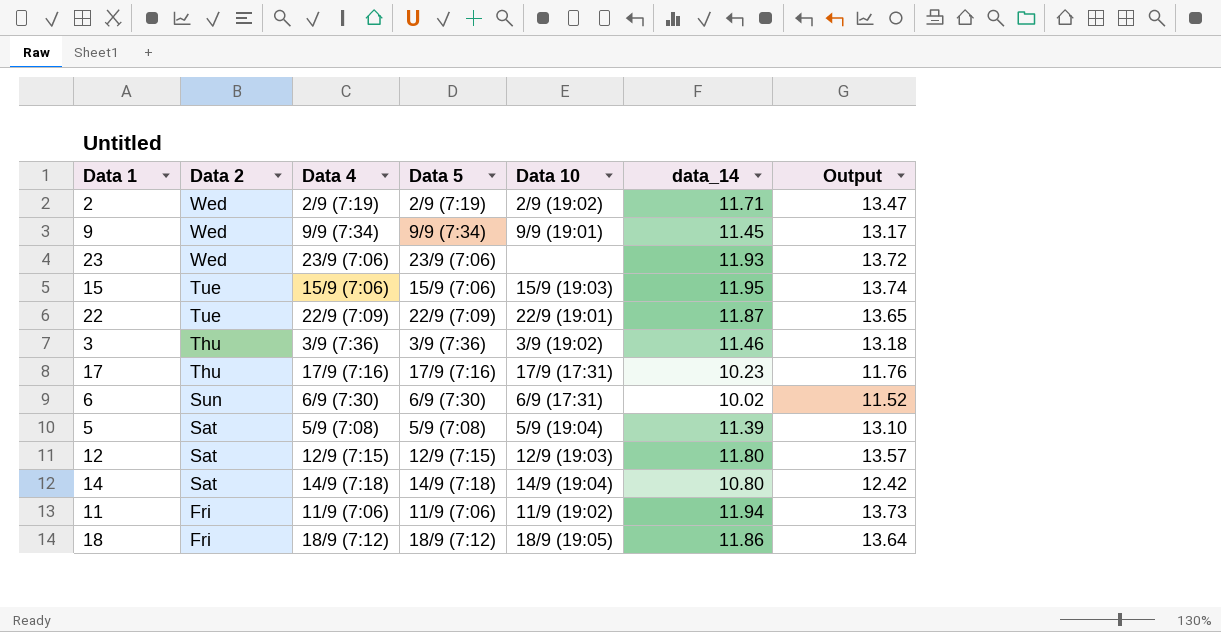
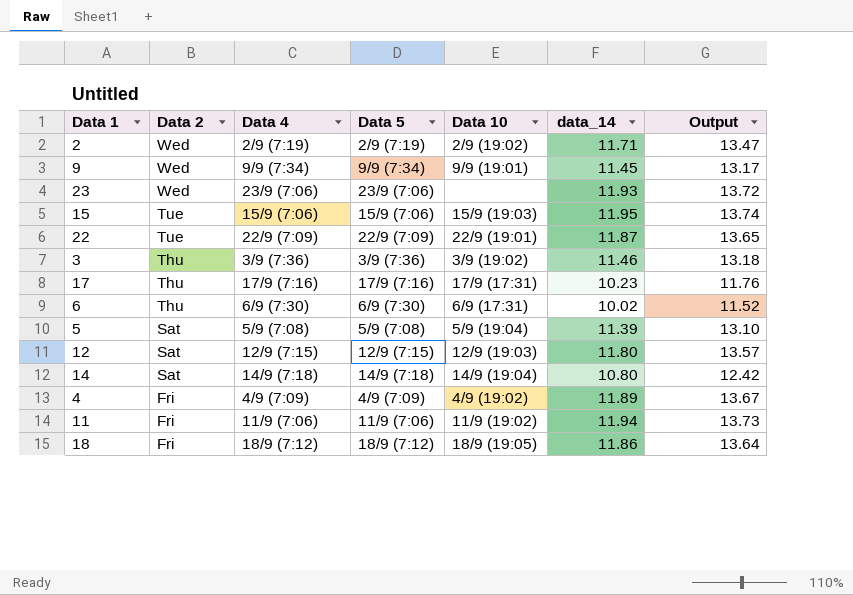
6 | Data 2: Sun -> Thu
row 4: none -> Fri | 4/9 (7:09) | 4/9 (7:09) | 4/9 (19:02) | 11.89 | 13.67

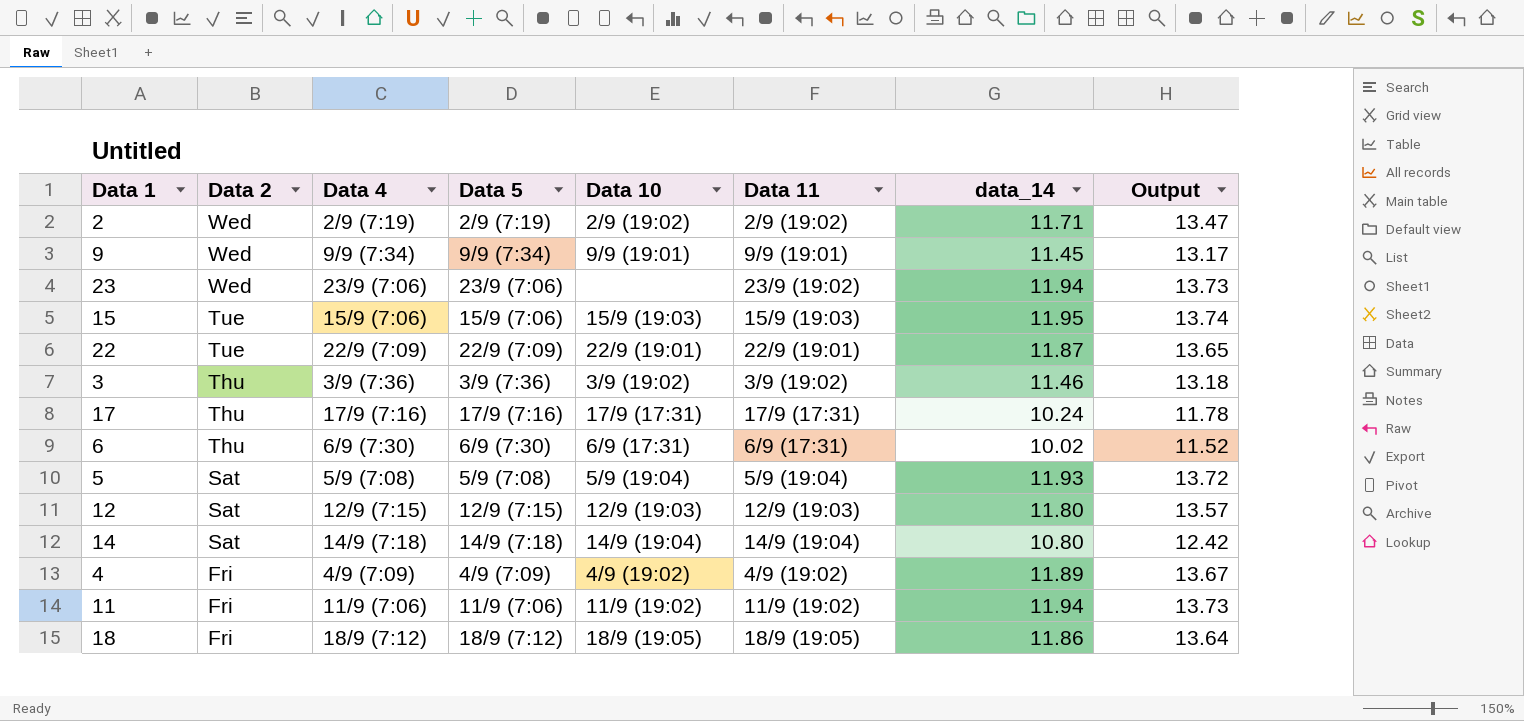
column Data 11 | position: none -> 6
23 | data_14: 11.93 -> 11.94
23 | Output: 13.72 -> 13.73
17 | data_14: 10.23 -> 10.24
17 | Output: 11.76 -> 11.78
5 | data_14: 11.39 -> 11.93
5 | Output: 13.10 -> 13.72

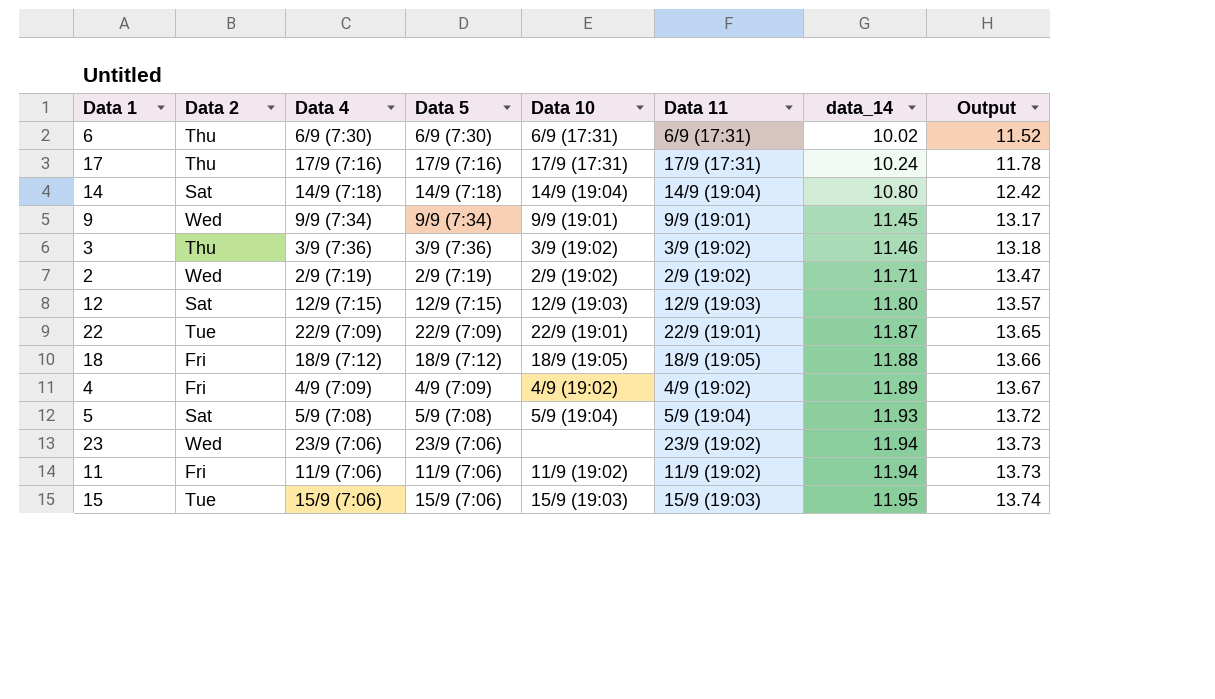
row order: Data 2 descending -> data_14 ascending
18 | data_14: 11.86 -> 11.88
18 | Output: 13.64 -> 13.66

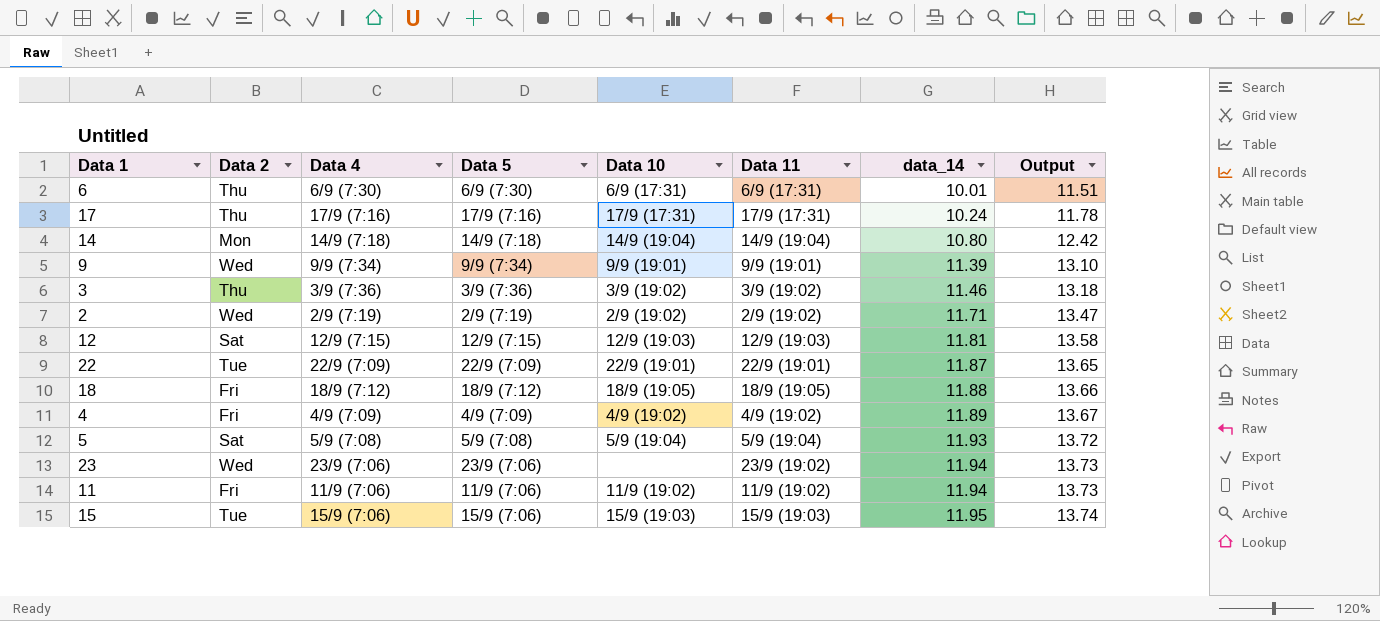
6 | data_14: 10.02 -> 10.01
6 | Output: 11.52 -> 11.51
14 | Data 2: Sat -> Mon
9 | data_14: 11.45 -> 11.39
9 | Output: 13.17 -> 13.10
12 | data_14: 11.80 -> 11.81
12 | Output: 13.57 -> 13.58

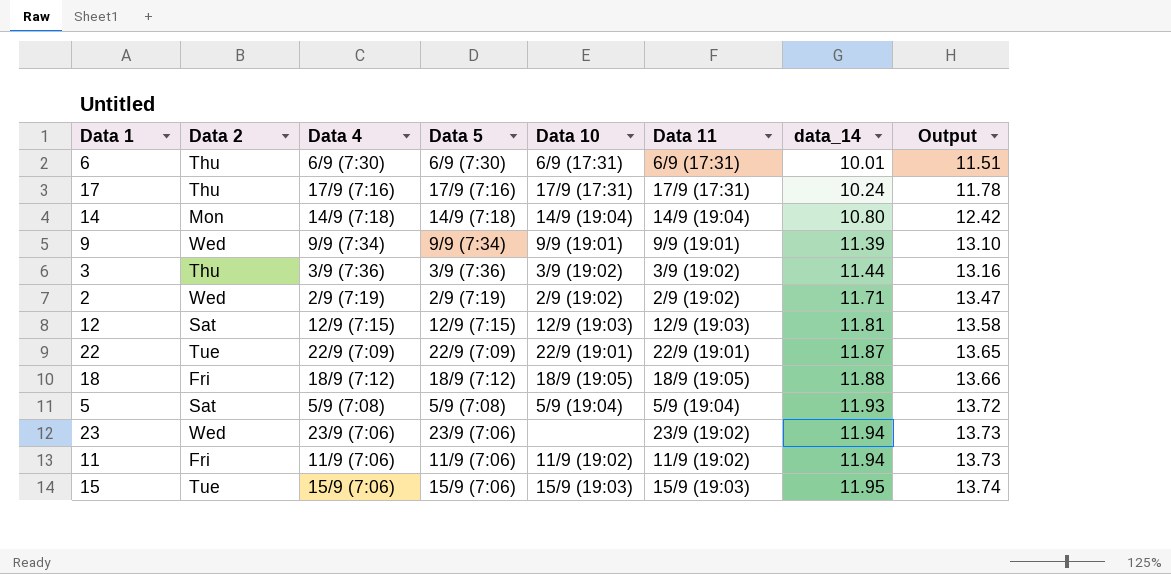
row 4: Fri | 4/9 (7:09) | 4/9 (7:09) | 4/9 (19:02) | 4/9 (19:02) | 11.89 | 13.67 -> none
3 | data_14: 11.46 -> 11.44
3 | Output: 13.18 -> 13.16

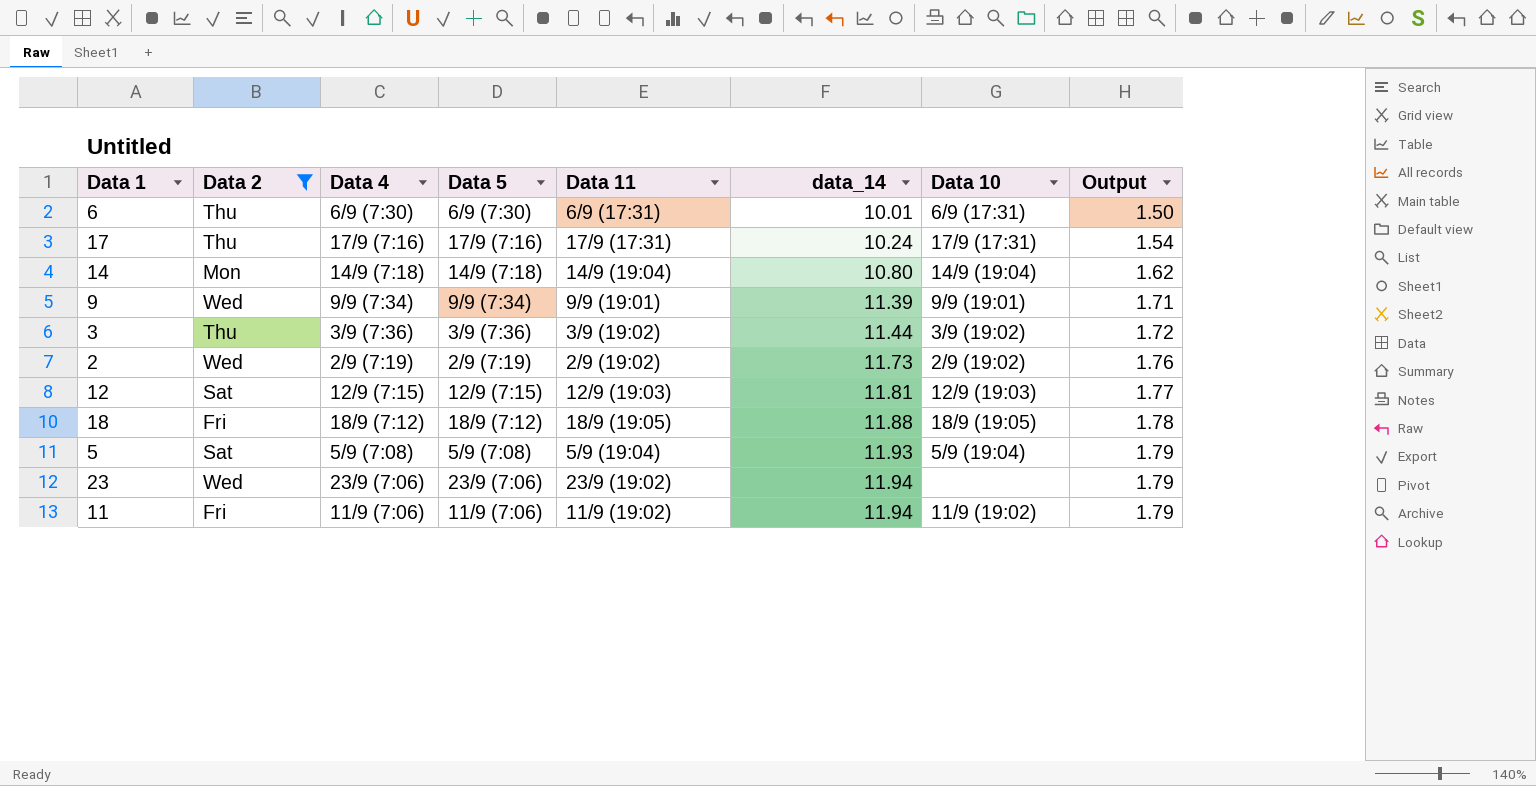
filter: none -> Data 2 != Tue
column Data 10 | position: 5 -> 7
column Output | formula: [data_14] * 1.15 -> [data_14] * 0.15
2 | data_14: 11.71 -> 11.73

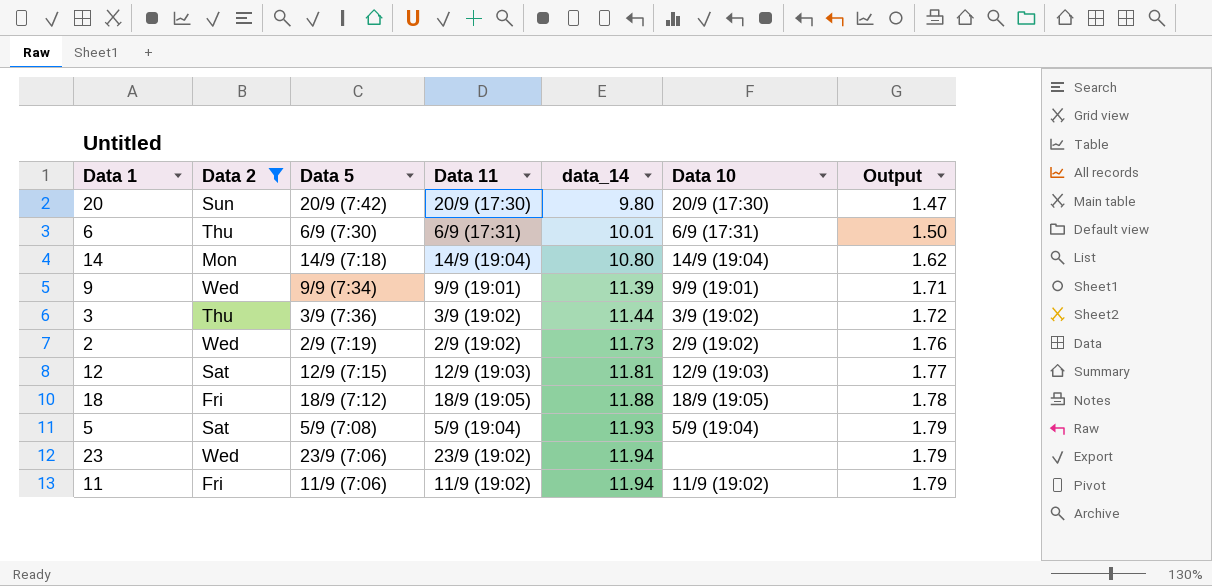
column Data 4 | position: 3 -> none
row 17: Thu | 17/9 (7:16) | 17/9 (7:16) | 17/9 (17:31) | 10.24 | 17/9 (17:31) | 1.54 -> none
row 20: none -> Sun | 20/9 (7:42) | 20/9 (17:30) | 9.80 | 20/9 (17:30) | 1.47

